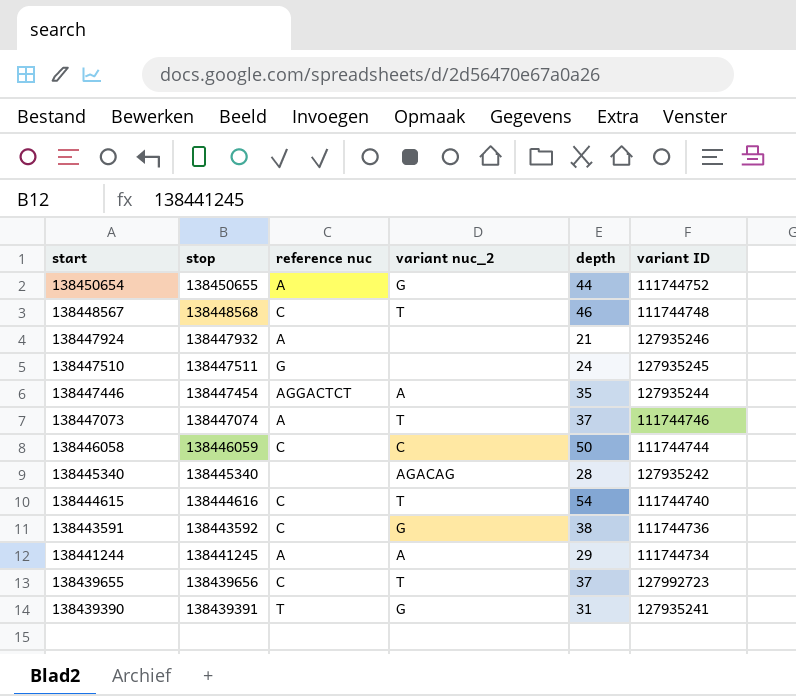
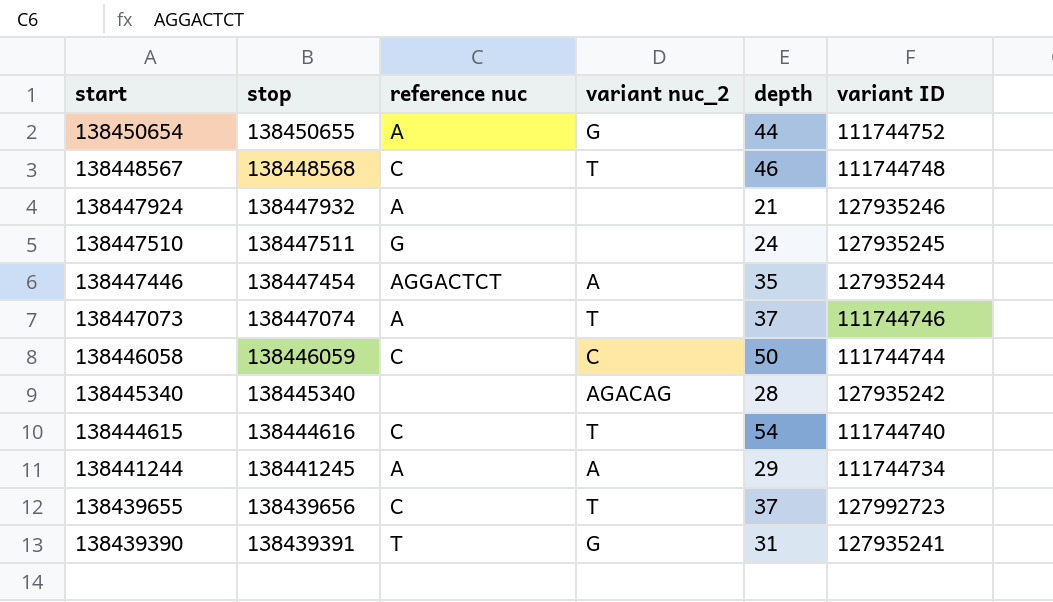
row 138443591: 138443592 | C | G | 38 | 111744736 -> none

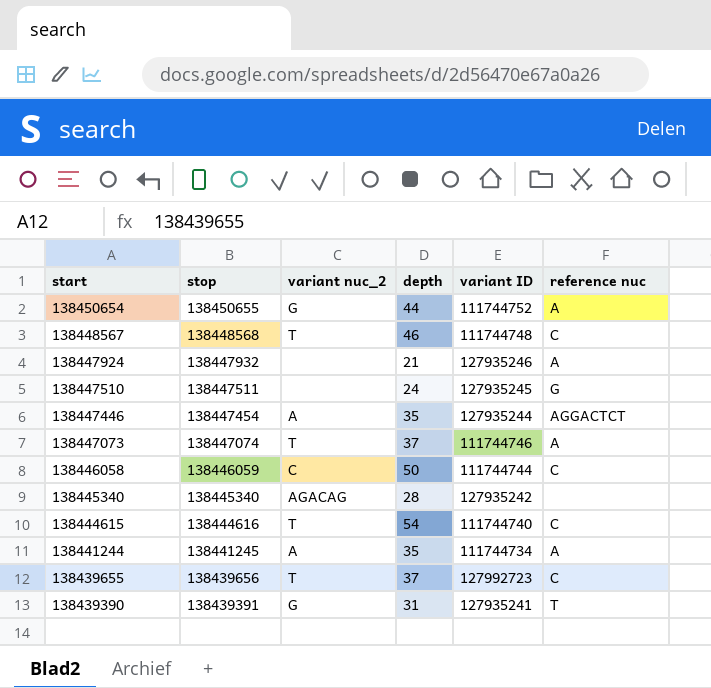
column reference nuc | position: 3 -> 6
138441244 | depth: 29 -> 35

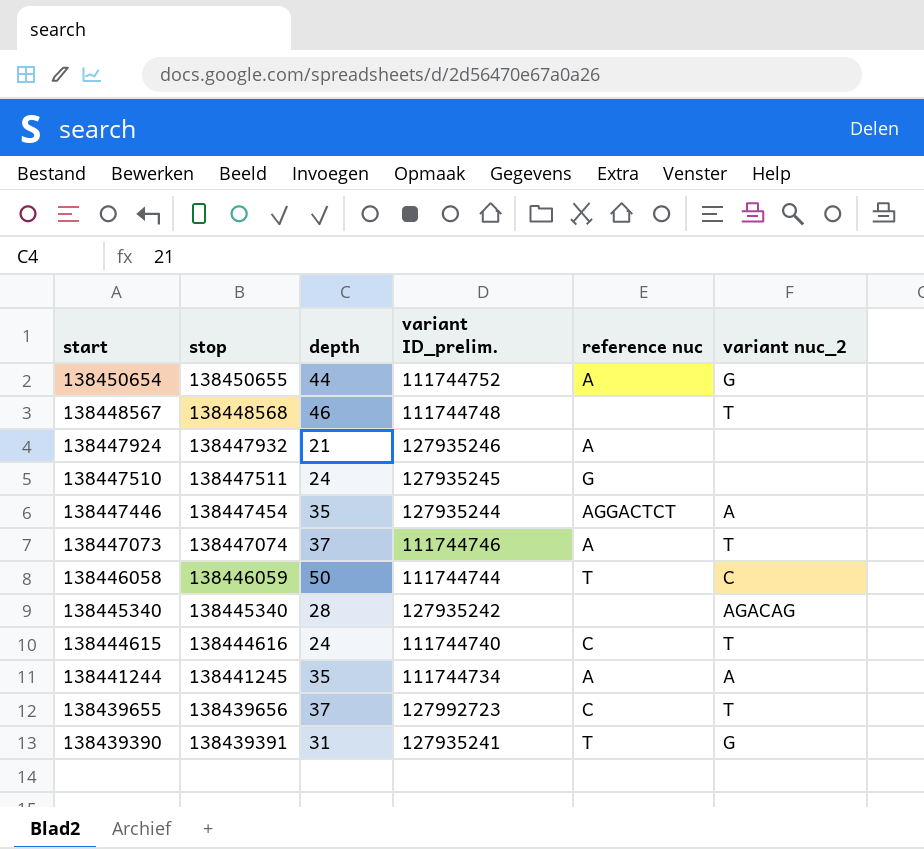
column name: variant ID -> variant ID_prelim.
column variant nuc_2 | position: 3 -> 6
138448567 | reference nuc: C -> none
138446058 | reference nuc: C -> T
138444615 | depth: 54 -> 24

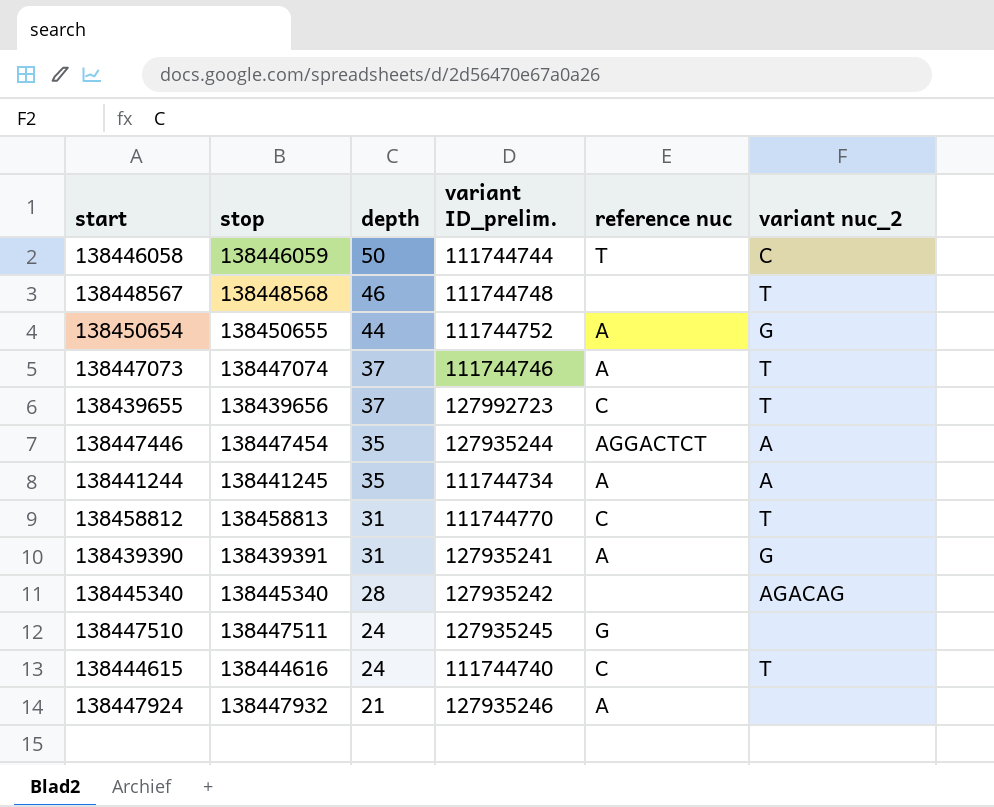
row order: start descending -> depth descending
row 138458812: none -> 138458813 | 31 | 111744770 | C | T
138439390 | reference nuc: T -> A

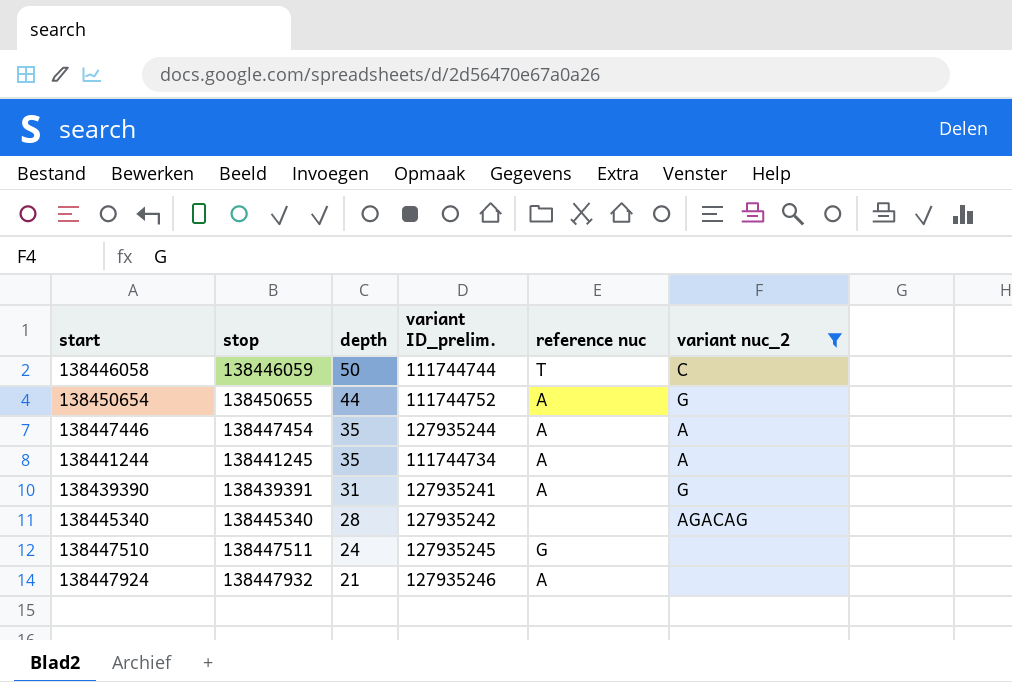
filter: none -> variant nuc_2 != T
138447446 | reference nuc: AGGACTCT -> A

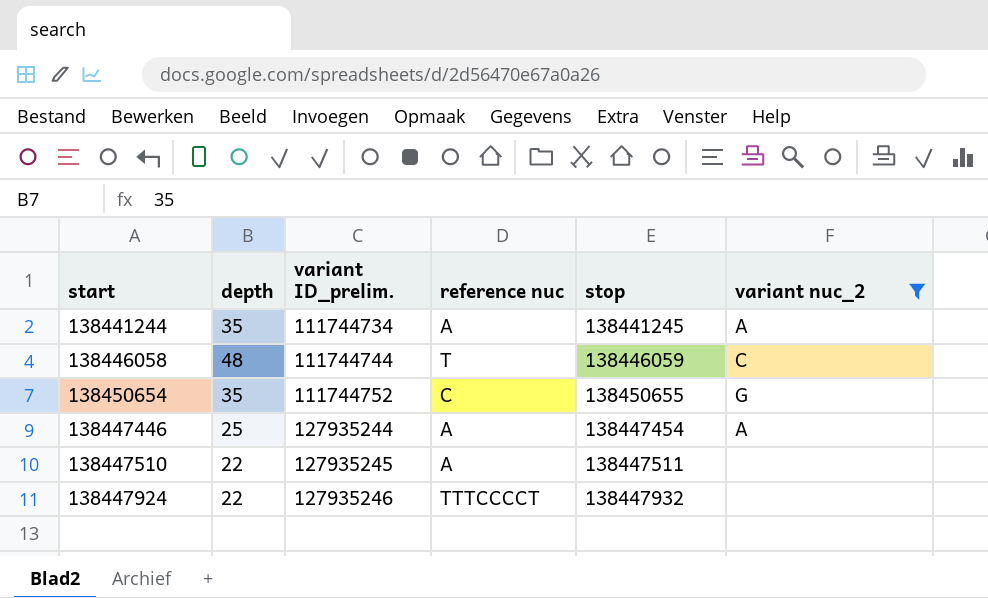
row order: depth descending -> variant ID_prelim. ascending
column stop | position: 2 -> 5
row 138439390: 138439391 | 31 | 127935241 | A | G -> none
row 138445340: 138445340 | 28 | 127935242 | none | AGACAG -> none
138446058 | depth: 50 -> 48
138450654 | depth: 44 -> 35
138450654 | reference nuc: A -> C
138447446 | depth: 35 -> 25
138447510 | depth: 24 -> 22
138447510 | reference nuc: G -> A
138447924 | depth: 21 -> 22
138447924 | reference nuc: A -> TTTCCCCT

